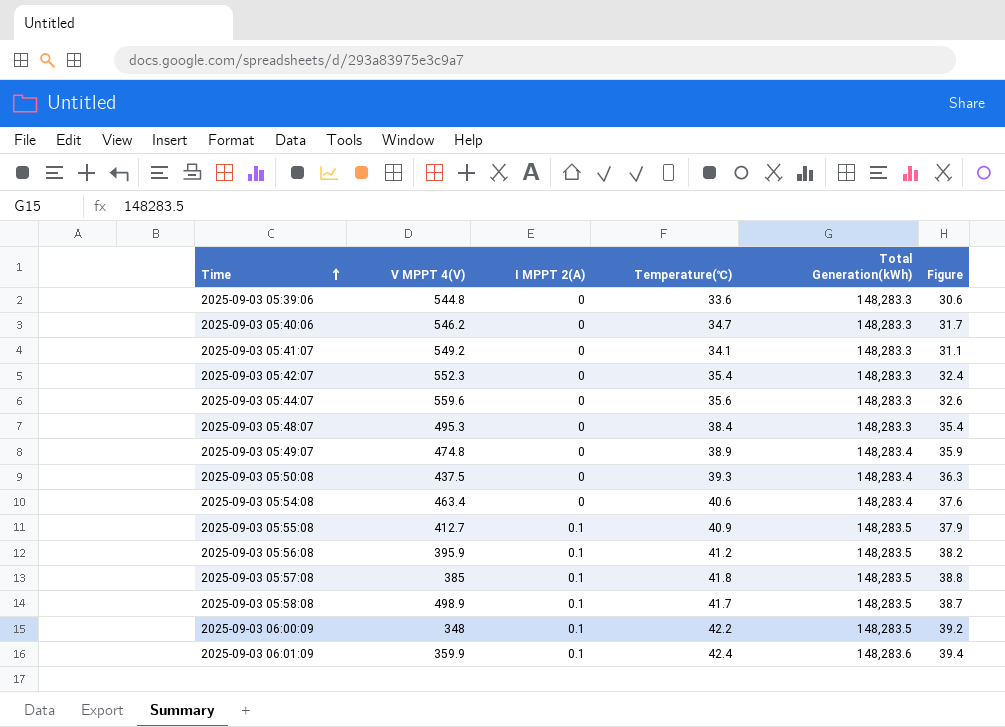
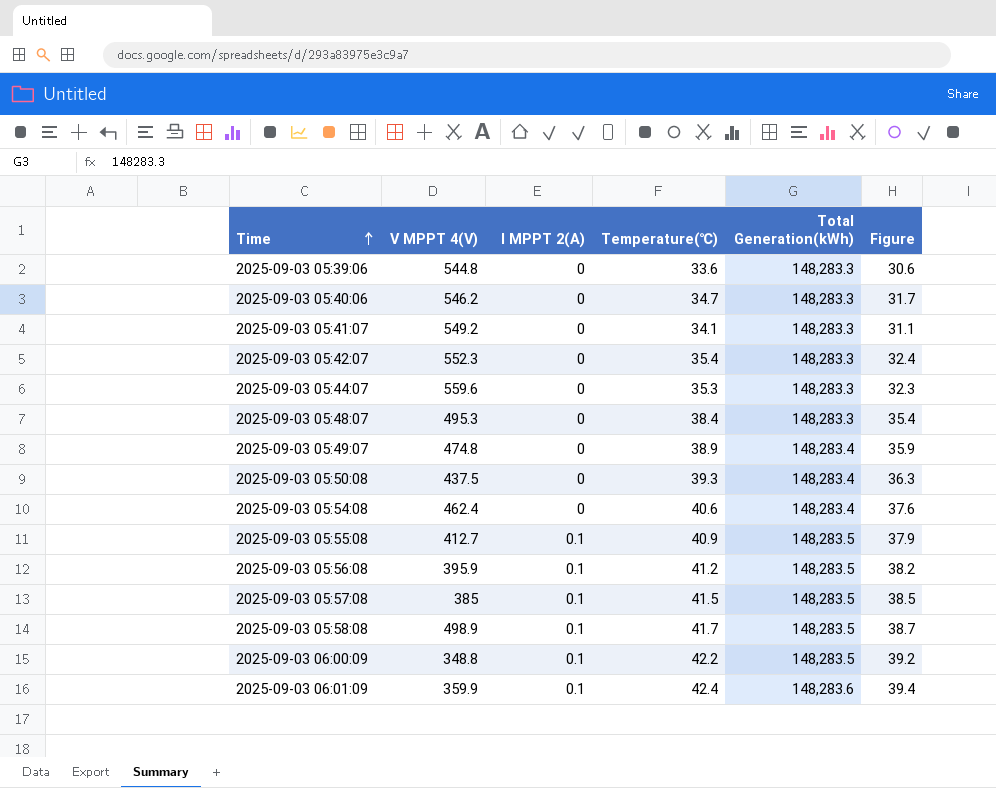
2025-09-03 05:44:07 | Temperature(℃): 35.6 -> 35.3
2025-09-03 05:44:07 | Figure: 32.6 -> 32.3
2025-09-03 05:54:08 | V MPPT 4(V): 463.4 -> 462.4
2025-09-03 05:57:08 | Temperature(℃): 41.8 -> 41.5
2025-09-03 05:57:08 | Figure: 38.8 -> 38.5
2025-09-03 06:00:09 | V MPPT 4(V): 348 -> 348.8

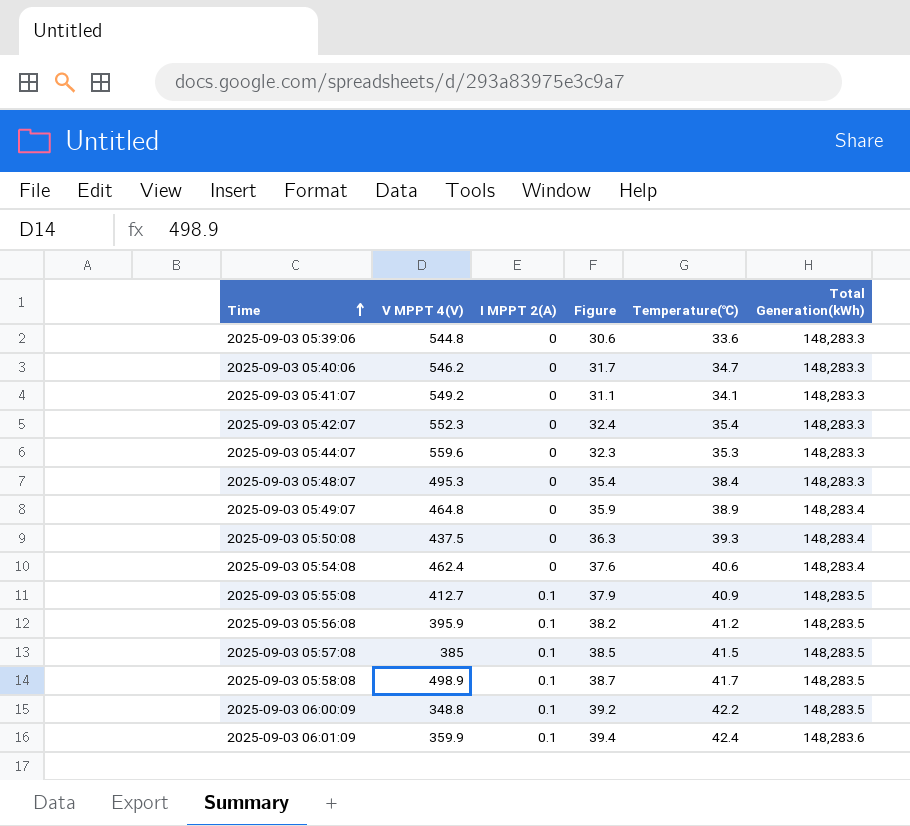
column Figure | position: 6 -> 4
2025-09-03 05:49:07 | V MPPT 4(V): 474.8 -> 464.8

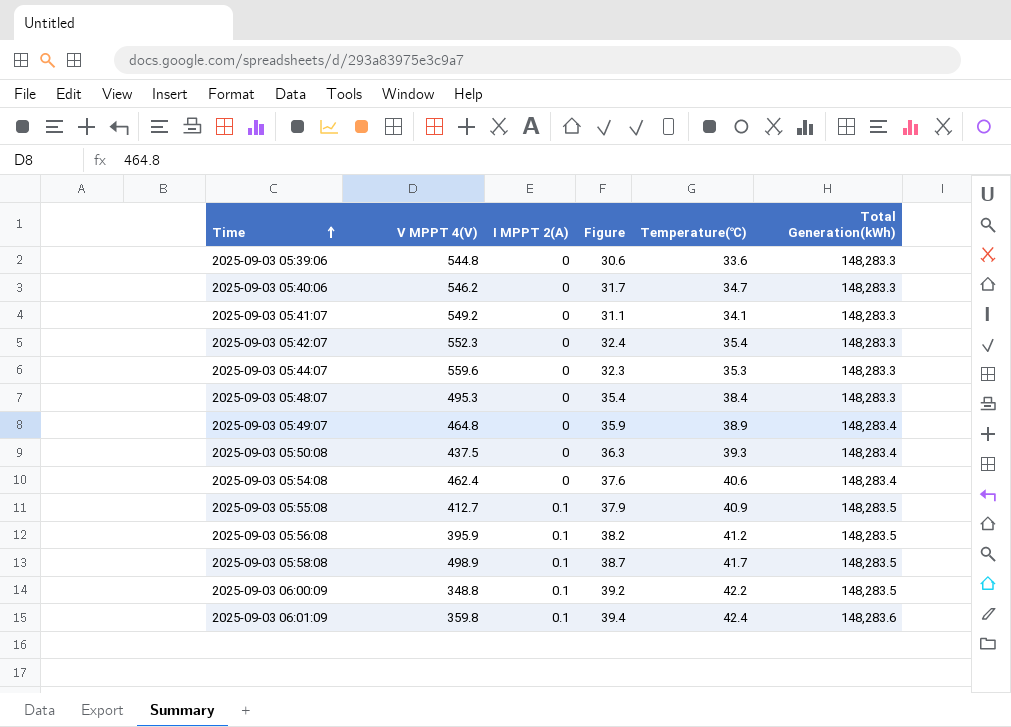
row 2025-09-03 05:57:08: 385 | 0.1 | 38.5 | 41.5 | 148,283.5 -> none
2025-09-03 06:01:09 | V MPPT 4(V): 359.9 -> 359.8

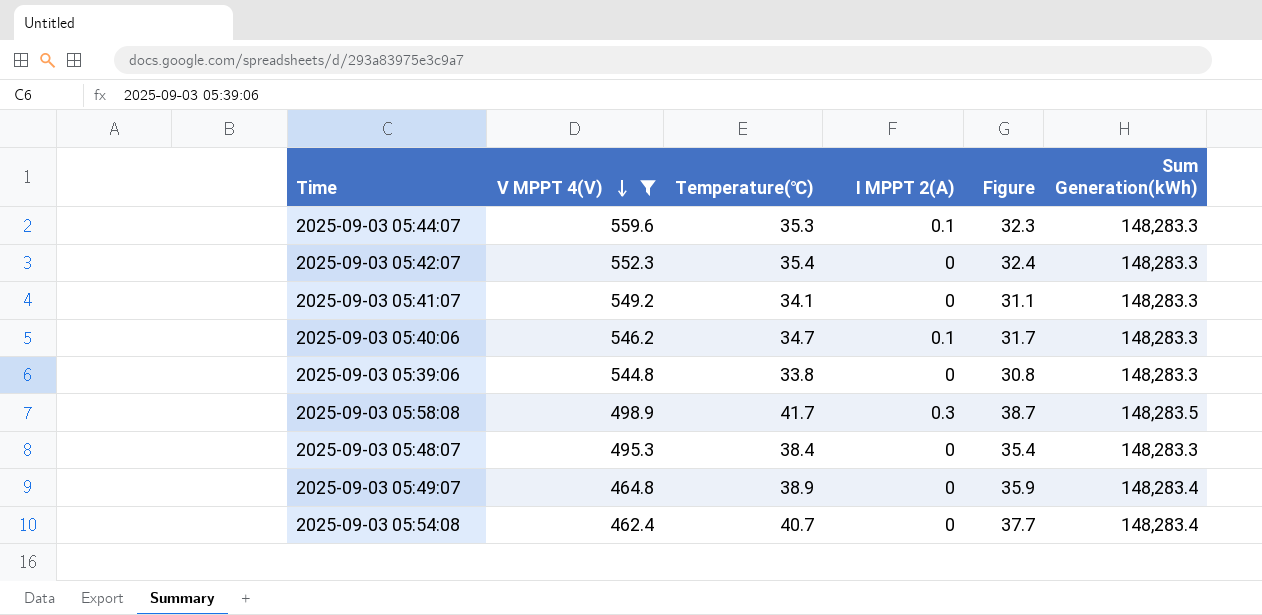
filter: none -> V MPPT 4(V) >= 462.4
row order: Time ascending -> V MPPT 4(V) descending
column Temperature(℃) | position: 5 -> 3
column name: Total Generation(kWh) -> Sum Generation(kWh)
2025-09-03 05:44:07 | I MPPT 2(A): 0 -> 0.1
2025-09-03 05:40:06 | I MPPT 2(A): 0 -> 0.1
2025-09-03 05:39:06 | Temperature(℃): 33.6 -> 33.8
2025-09-03 05:39:06 | Figure: 30.6 -> 30.8
2025-09-03 05:58:08 | I MPPT 2(A): 0.1 -> 0.3
2025-09-03 05:54:08 | Temperature(℃): 40.6 -> 40.7
2025-09-03 05:54:08 | Figure: 37.6 -> 37.7

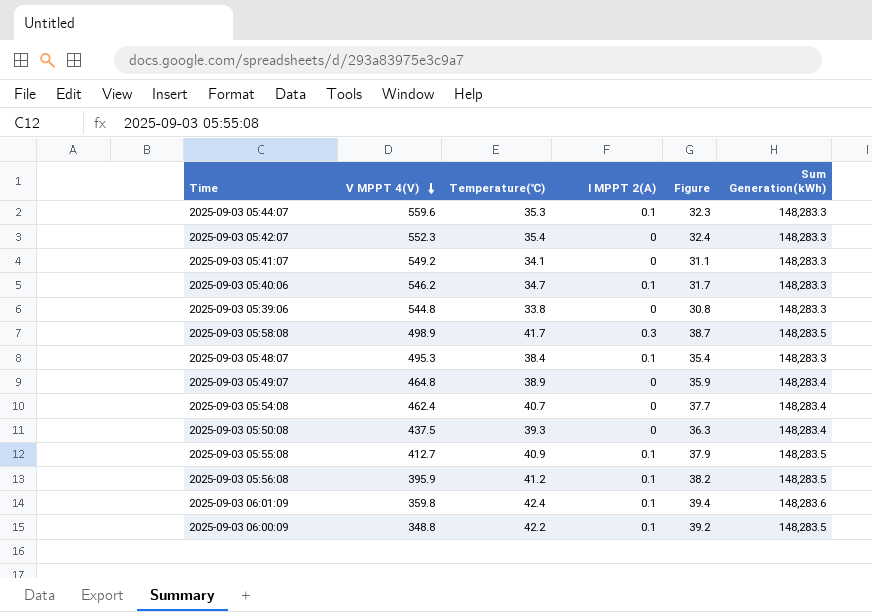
filter: V MPPT 4(V) >= 462.4 -> none
2025-09-03 05:48:07 | I MPPT 2(A): 0 -> 0.1

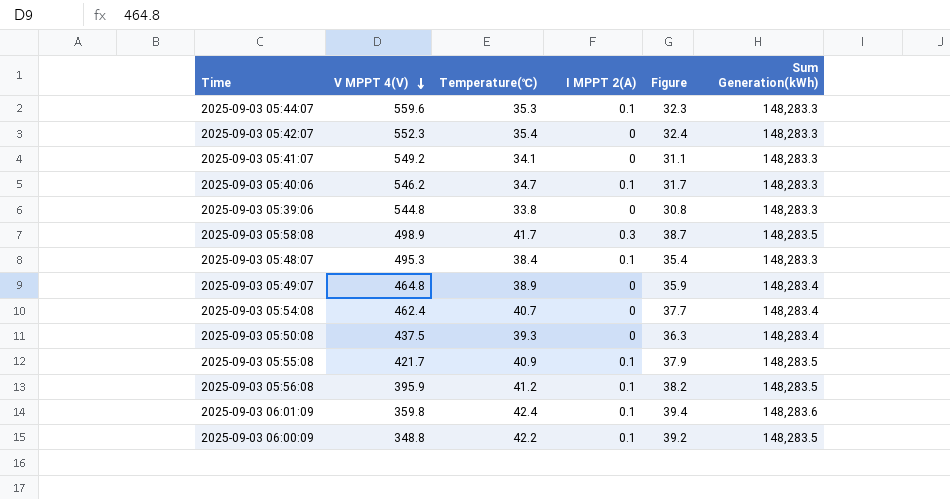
2025-09-03 05:55:08 | V MPPT 4(V): 412.7 -> 421.7

